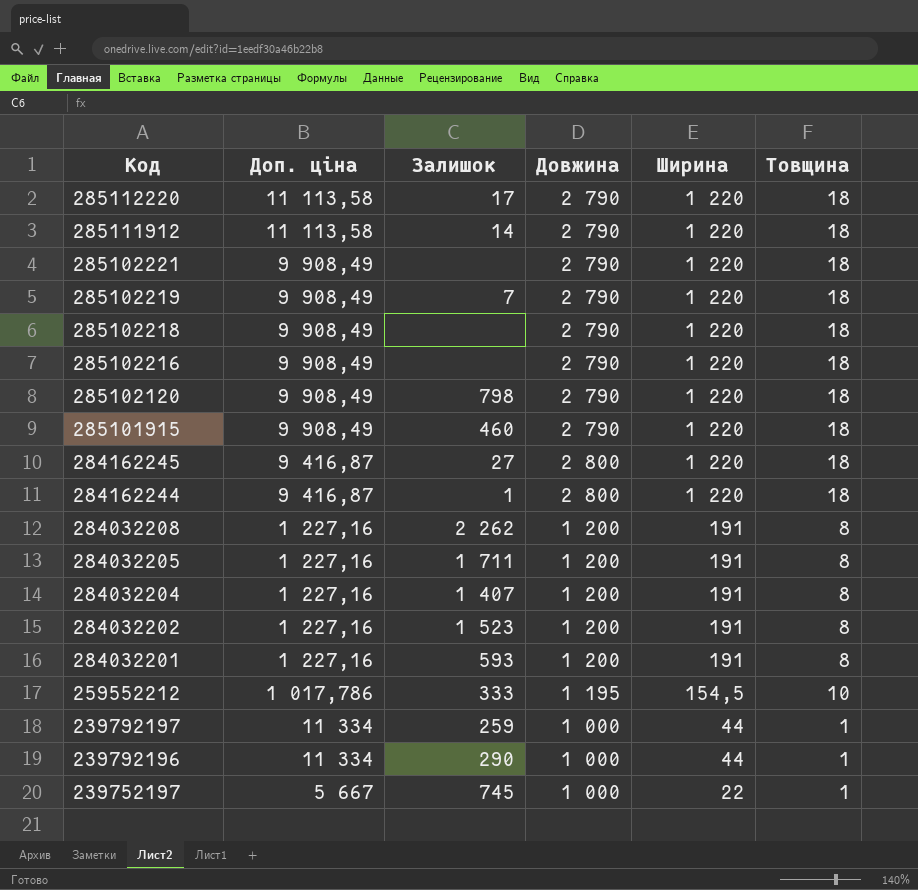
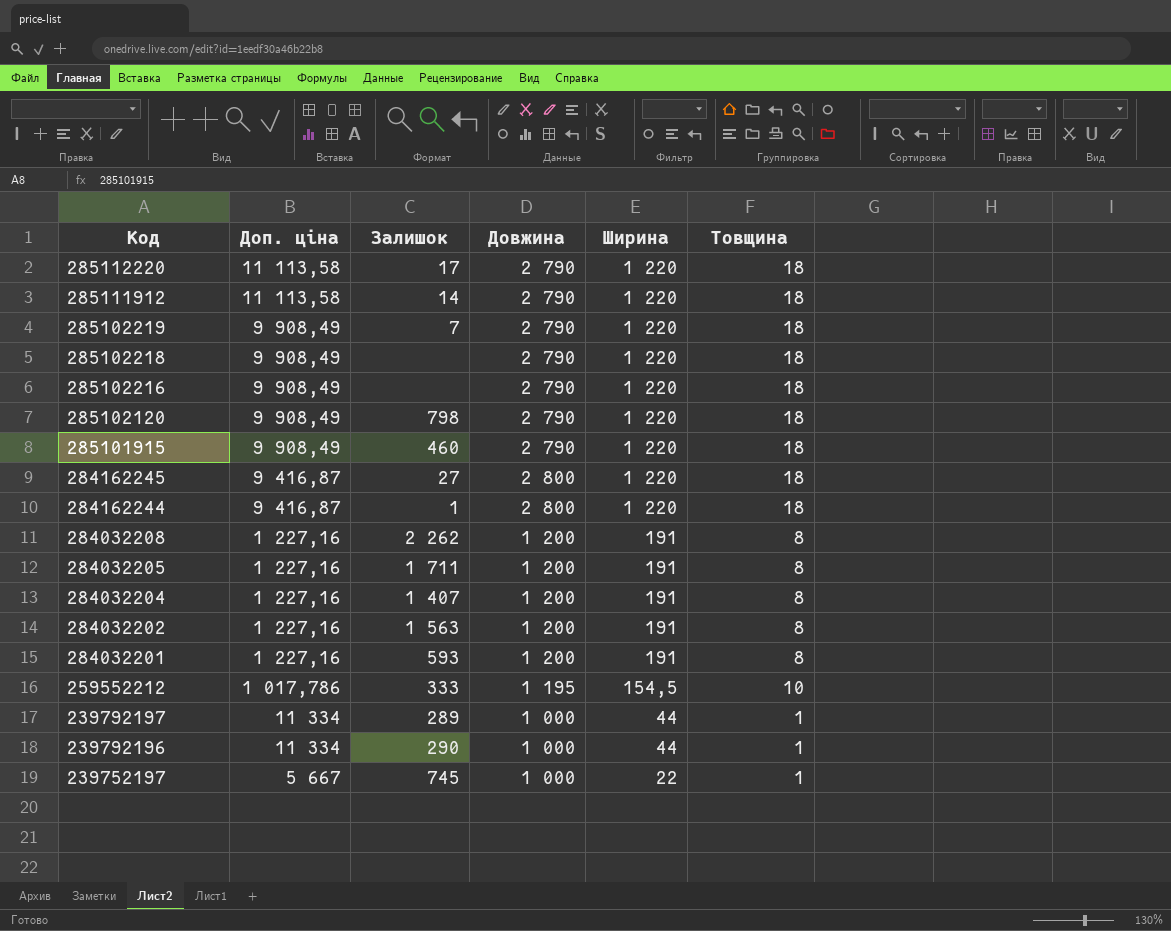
row 285102221: 9 908,49 | none | 2 790 | 1 220 | 18 -> none
284032202 | Залишок: 1 523 -> 1 563
239792197 | Залишок: 259 -> 289

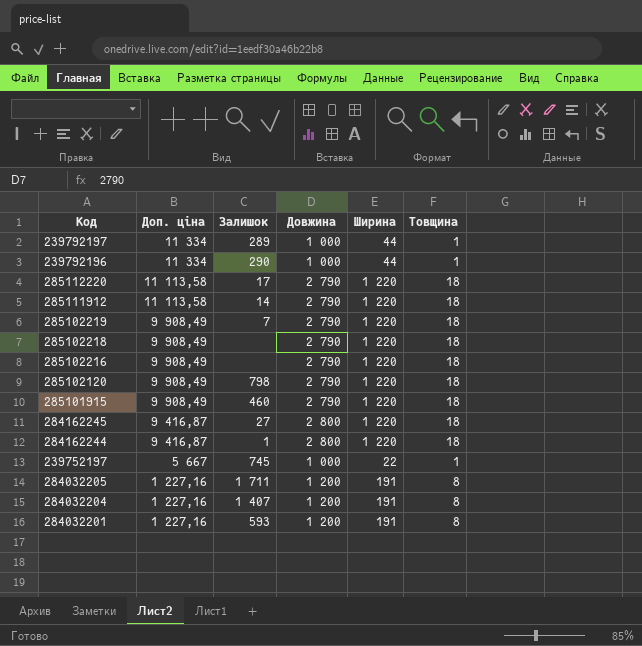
row order: Код descending -> Доп. ціна descending
row 284032208: 1 227,16 | 2 262 | 1 200 | 191 | 8 -> none
row 284032202: 1 227,16 | 1 563 | 1 200 | 191 | 8 -> none
row 259552212: 1 017,786 | 333 | 1 195 | 154,5 | 10 -> none

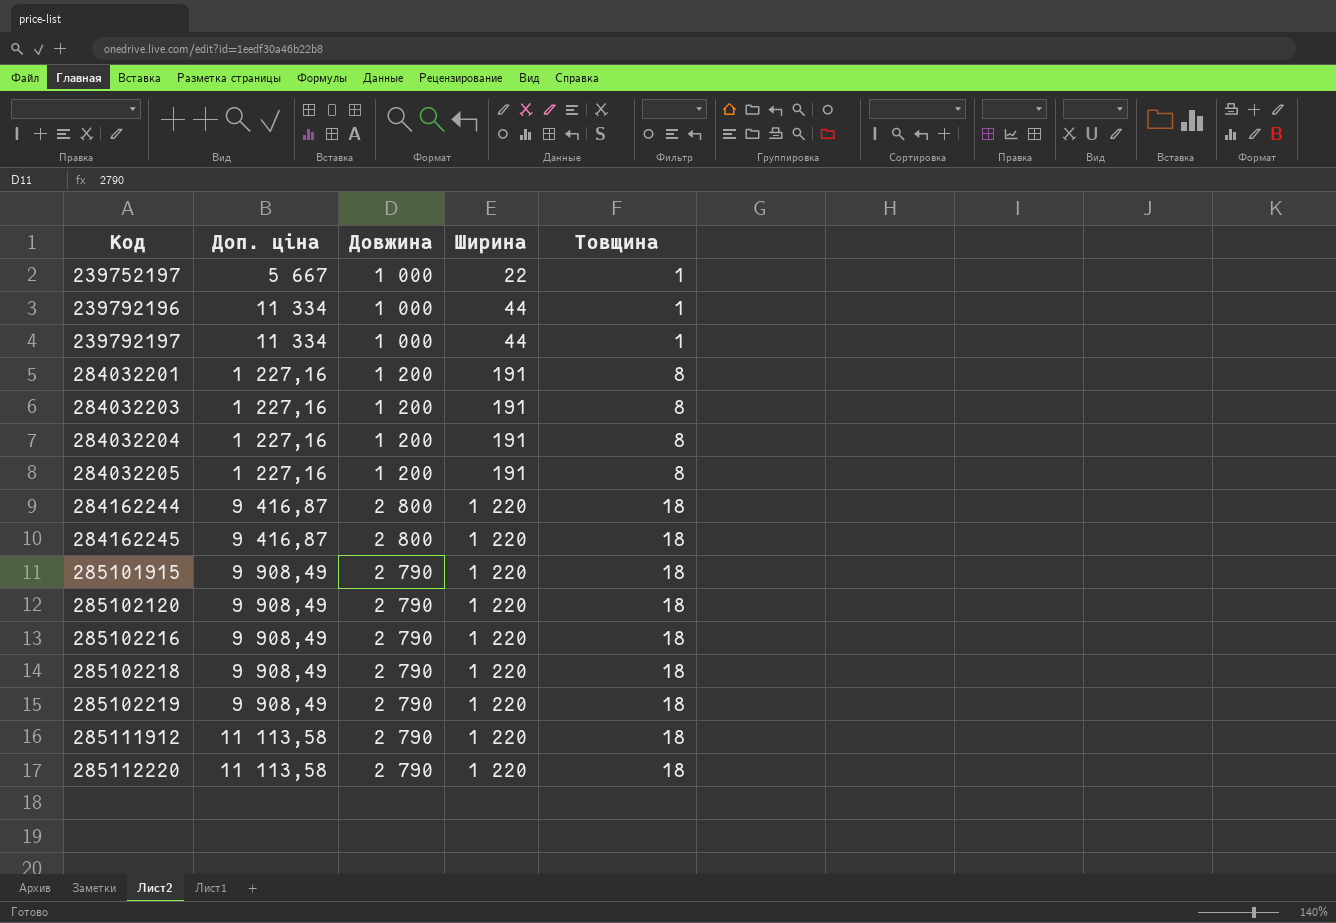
row order: Доп. ціна descending -> Код ascending
column Залишок | position: 3 -> none
row 284032203: none -> 1 227,16 | 1 200 | 191 | 8

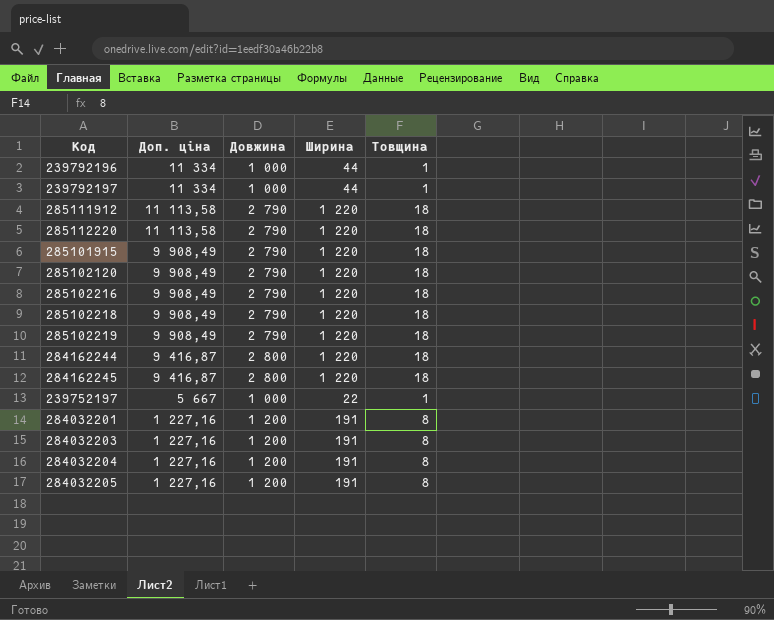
row order: Код ascending -> Доп. ціна descending

